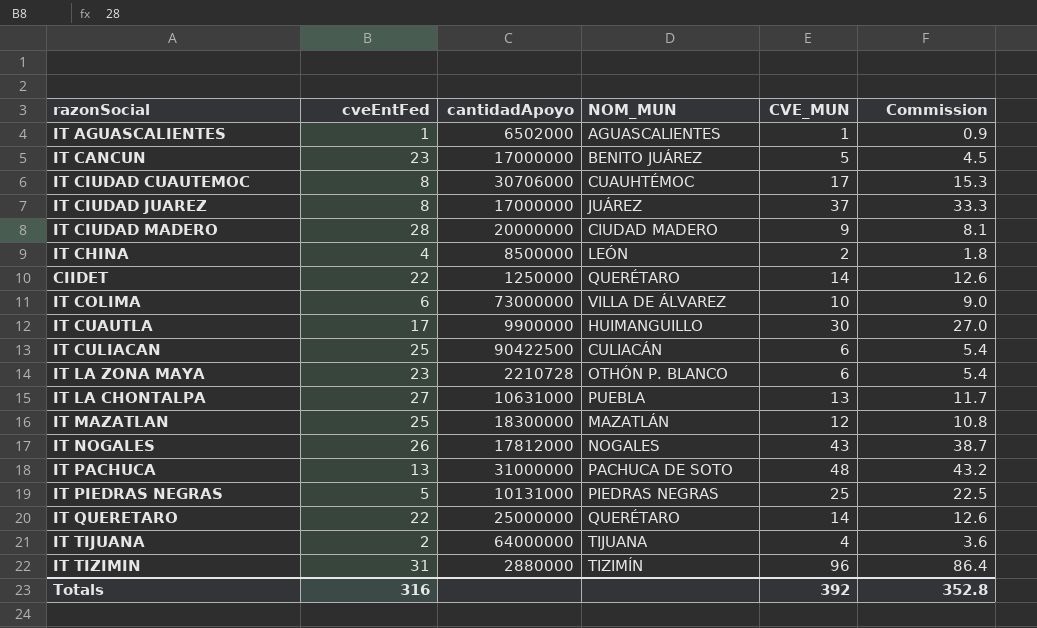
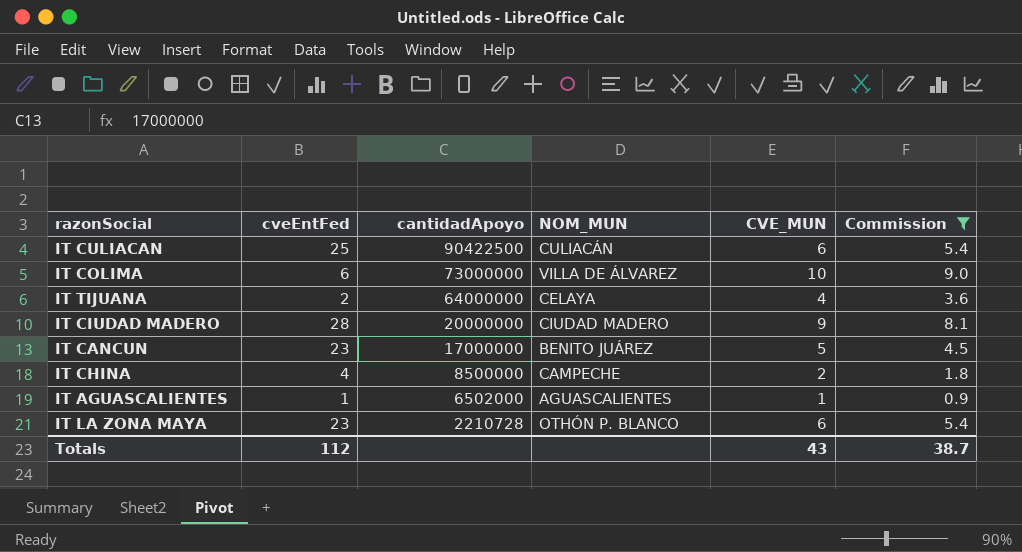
filter: none -> Commission <= 9.0
row order: none -> cantidadApoyo descending
IT TIJUANA | NOM_MUN: TIJUANA -> CELAYA
IT CHINA | NOM_MUN: LEÓN -> CAMPECHE
Totals | cveEntFed: 316 -> 112
Totals | CVE_MUN: 392 -> 43
Totals | Commission: 352.8 -> 38.7

